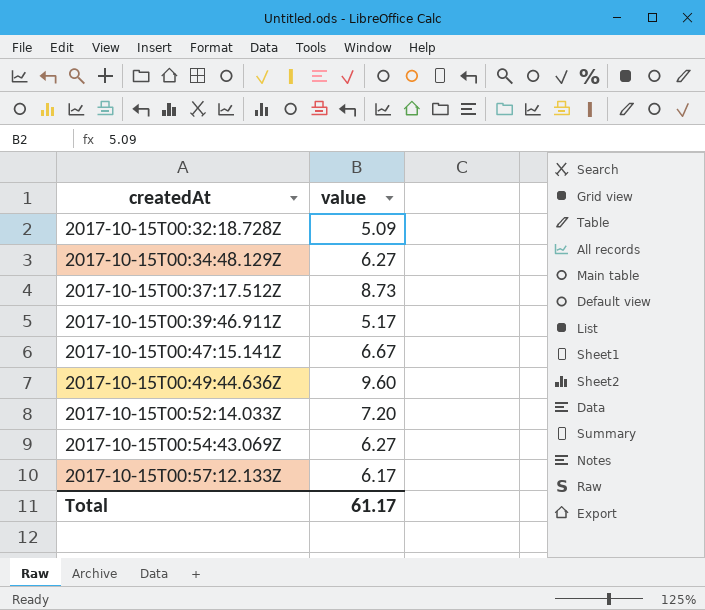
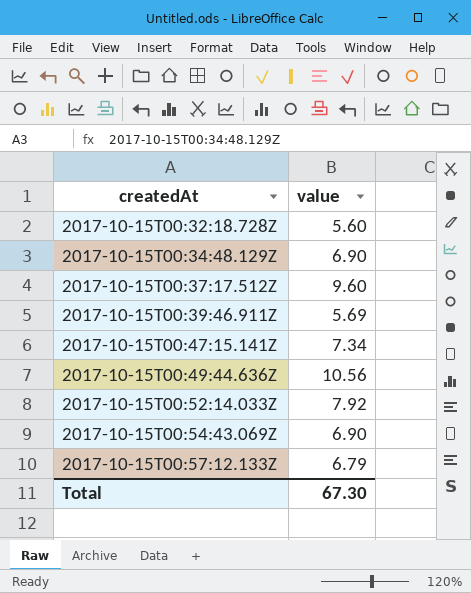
2017-10-15T00:32:18.728Z | value: 5.09 -> 5.60
2017-10-15T00:34:48.129Z | value: 6.27 -> 6.90
2017-10-15T00:37:17.512Z | value: 8.73 -> 9.60
2017-10-15T00:39:46.911Z | value: 5.17 -> 5.69
2017-10-15T00:47:15.141Z | value: 6.67 -> 7.34
2017-10-15T00:49:44.636Z | value: 9.60 -> 10.56
2017-10-15T00:52:14.033Z | value: 7.20 -> 7.92
2017-10-15T00:54:43.069Z | value: 6.27 -> 6.90
2017-10-15T00:57:12.133Z | value: 6.17 -> 6.79
Total | value: 61.17 -> 67.30

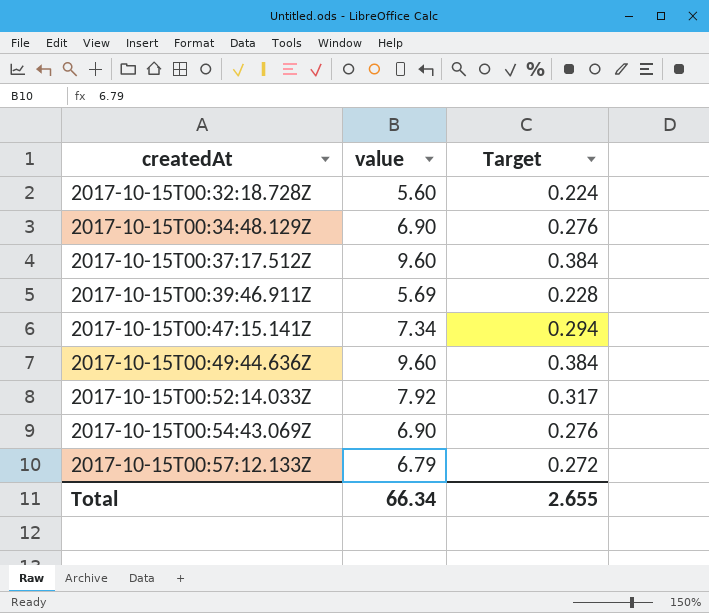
column Target | formula: none -> [value] * 0.04
2017-10-15T00:49:44.636Z | value: 10.56 -> 9.60
Total | value: 67.30 -> 66.34

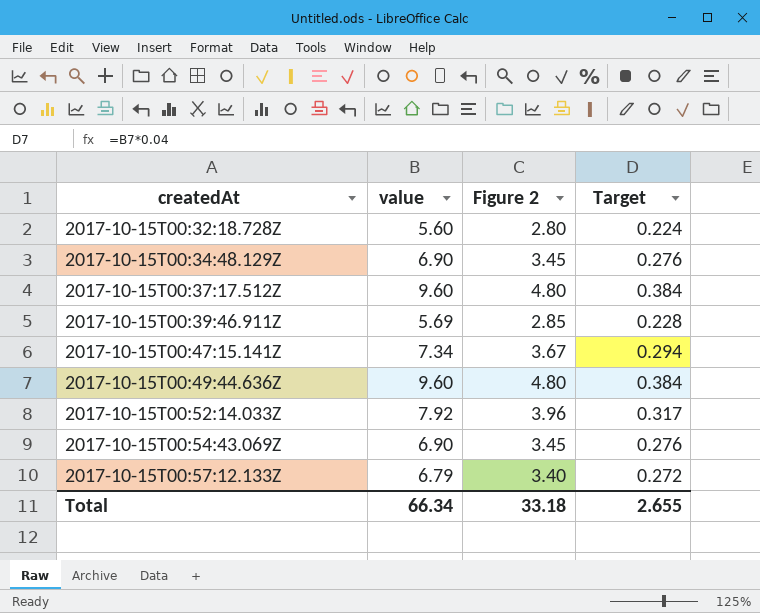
column Figure 2 | formula: none -> [value] * 0.5

